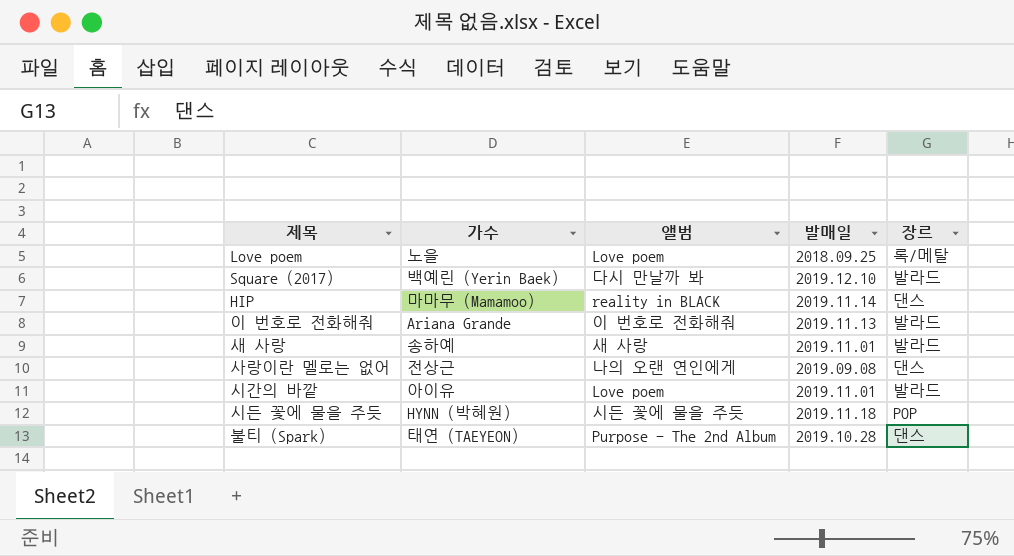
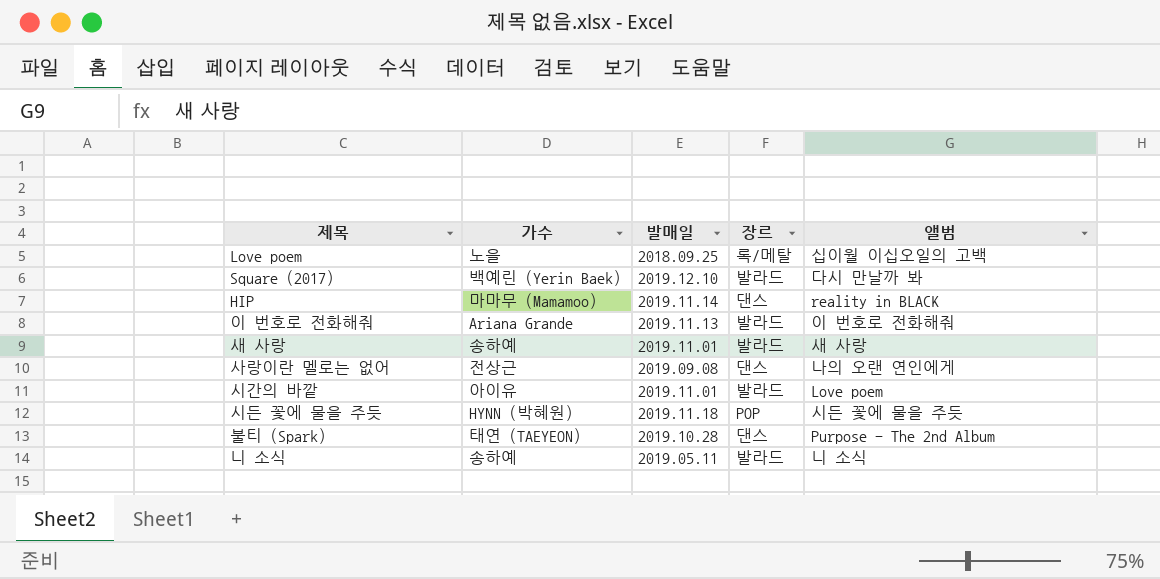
column 앨범 | position: 3 -> 5
Love poem | 앨범: Love poem -> 십이월 이십오일의 고백
row 니 소식: none -> 송하예 | 2019.05.11 | 발라드 | 니 소식

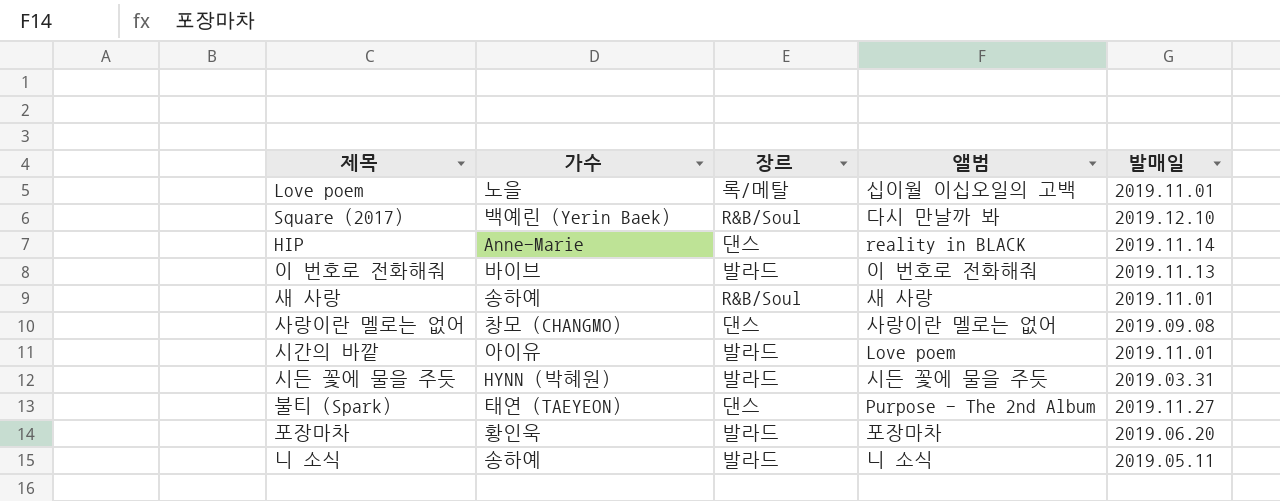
column 발매일 | position: 3 -> 5
Love poem | 발매일: 2018.09.25 -> 2019.11.01
Square (2017) | 장르: 발라드 -> R&B/Soul
HIP | 가수: 마마무 (Mamamoo) -> Anne-Marie
이 번호로 전화해줘 | 가수: Ariana Grande -> 바이브
새 사랑 | 장르: 발라드 -> R&B/Soul
사랑이란 멜로는 없어 | 가수: 전상근 -> 창모 (CHANGMO)
사랑이란 멜로는 없어 | 앨범: 나의 오랜 연인에게 -> 사랑이란 멜로는 없어
시든 꽃에 물을 주듯 | 장르: POP -> 발라드
시든 꽃에 물을 주듯 | 발매일: 2019.11.18 -> 2019.03.31
불티 (Spark) | 발매일: 2019.10.28 -> 2019.11.27
row 포장마차: none -> 황인욱 | 발라드 | 포장마차 | 2019.06.20

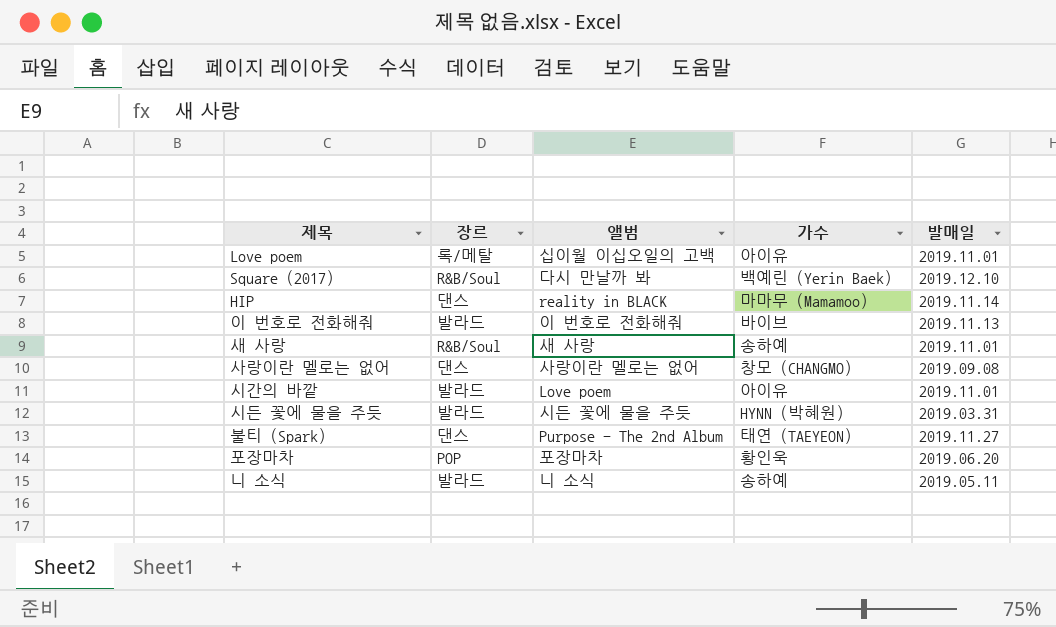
column 가수 | position: 2 -> 4
Love poem | 가수: 노을 -> 아이유
HIP | 가수: Anne-Marie -> 마마무 (Mamamoo)
포장마차 | 장르: 발라드 -> POP

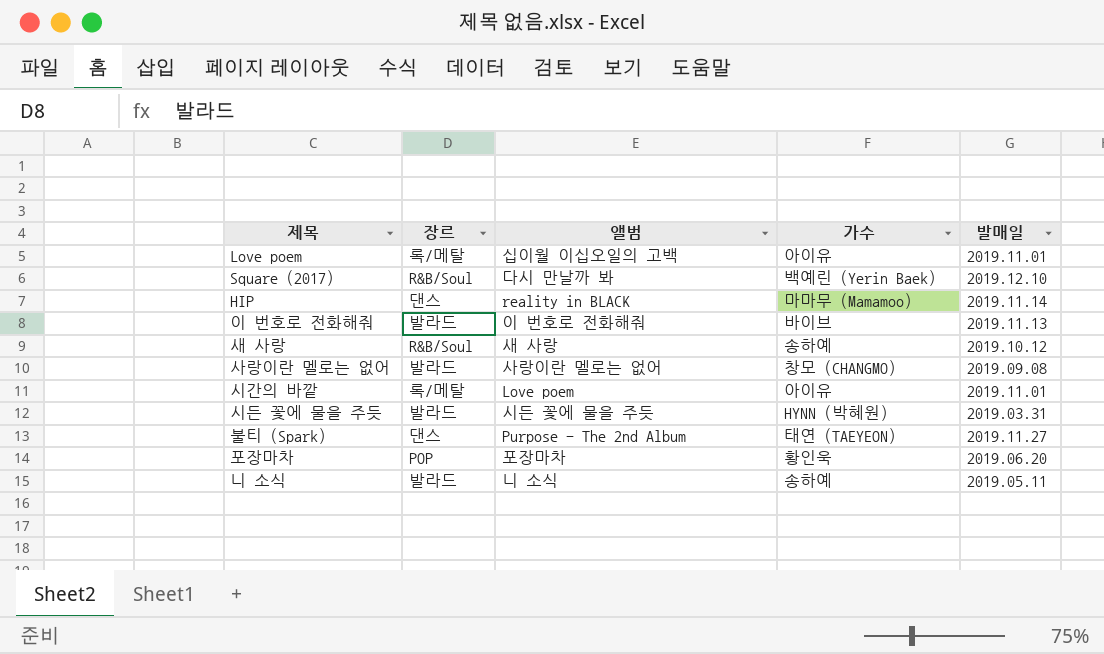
새 사랑 | 발매일: 2019.11.01 -> 2019.10.12
사랑이란 멜로는 없어 | 장르: 댄스 -> 발라드
시간의 바깥 | 장르: 발라드 -> 록/메탈

